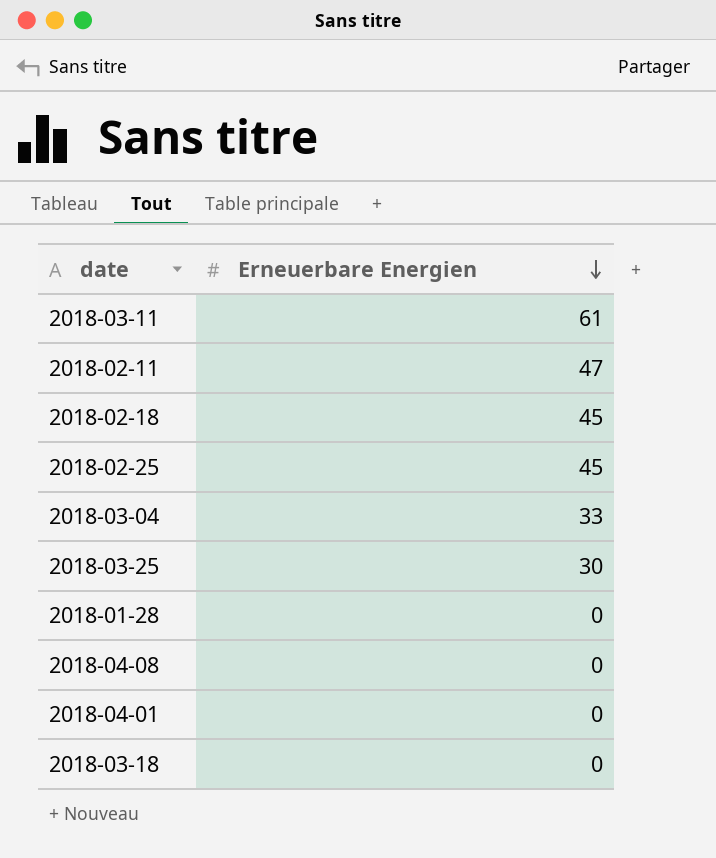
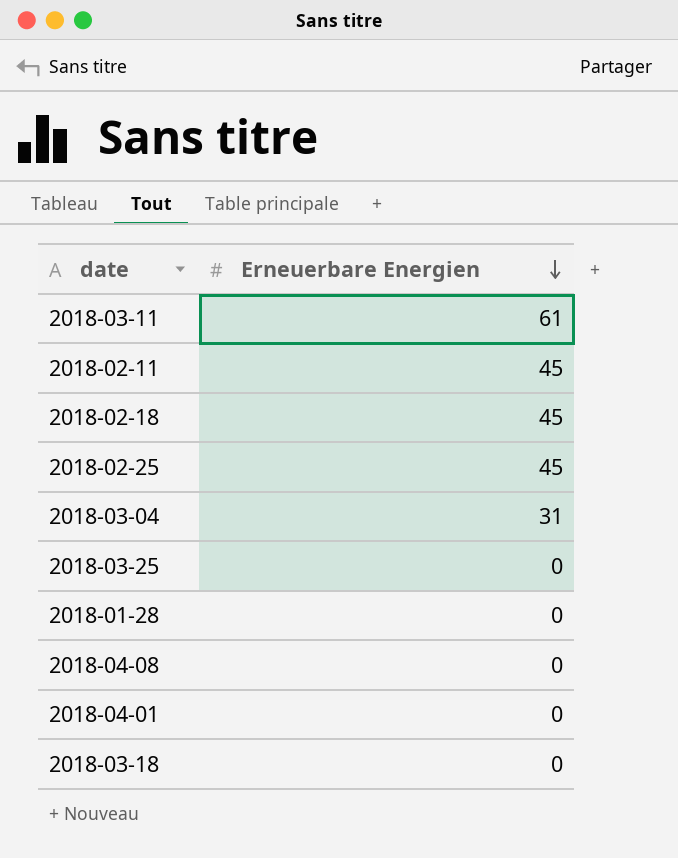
2018-02-11 | Erneuerbare Energien: 47 -> 45
2018-03-04 | Erneuerbare Energien: 33 -> 31
2018-03-25 | Erneuerbare Energien: 30 -> 0

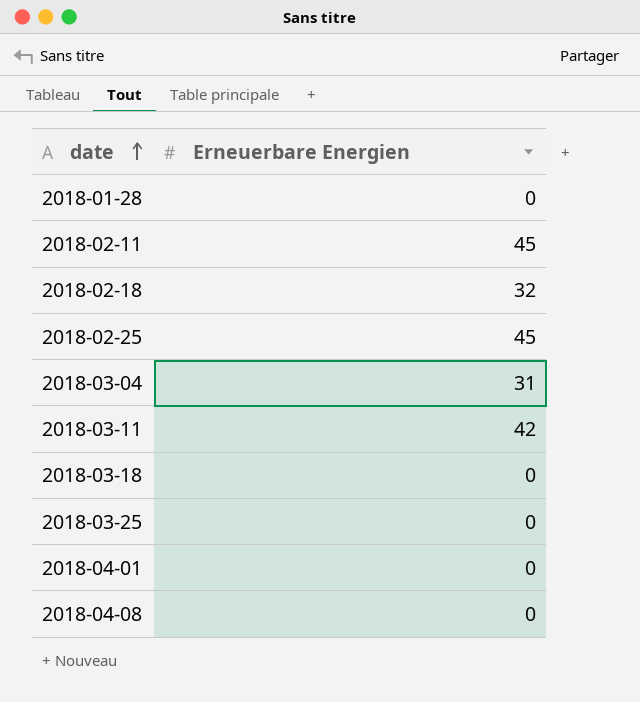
row order: Erneuerbare Energien descending -> date ascending
2018-02-18 | Erneuerbare Energien: 45 -> 32
2018-03-11 | Erneuerbare Energien: 61 -> 42

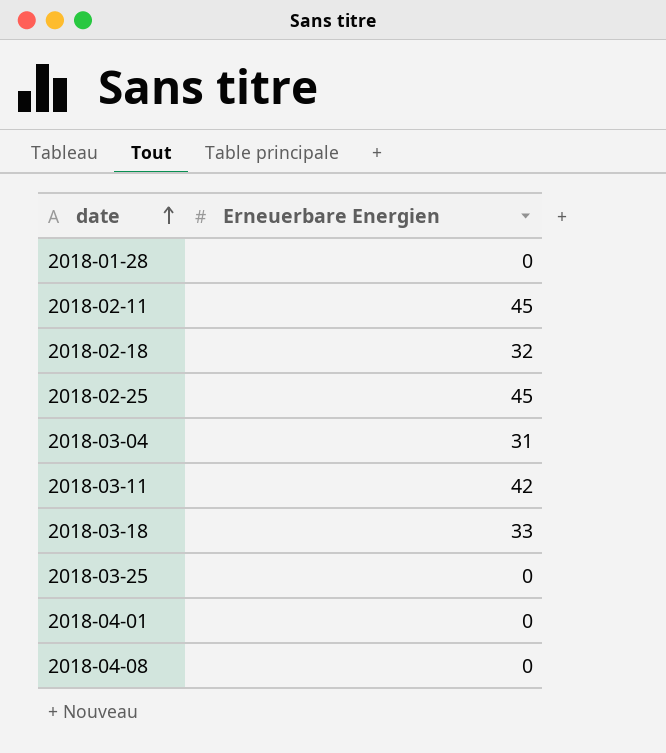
2018-03-18 | Erneuerbare Energien: 0 -> 33

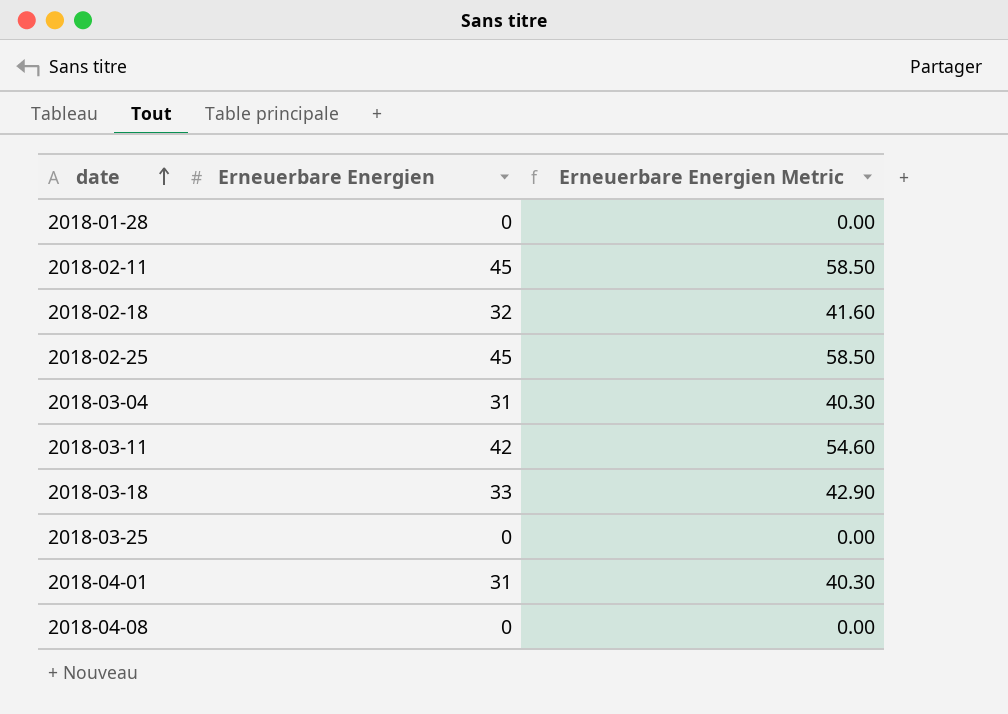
column Erneuerbare Energien Metric | formula: none -> [Erneuerbare Energien] * 1.3
2018-04-01 | Erneuerbare Energien: 0 -> 31

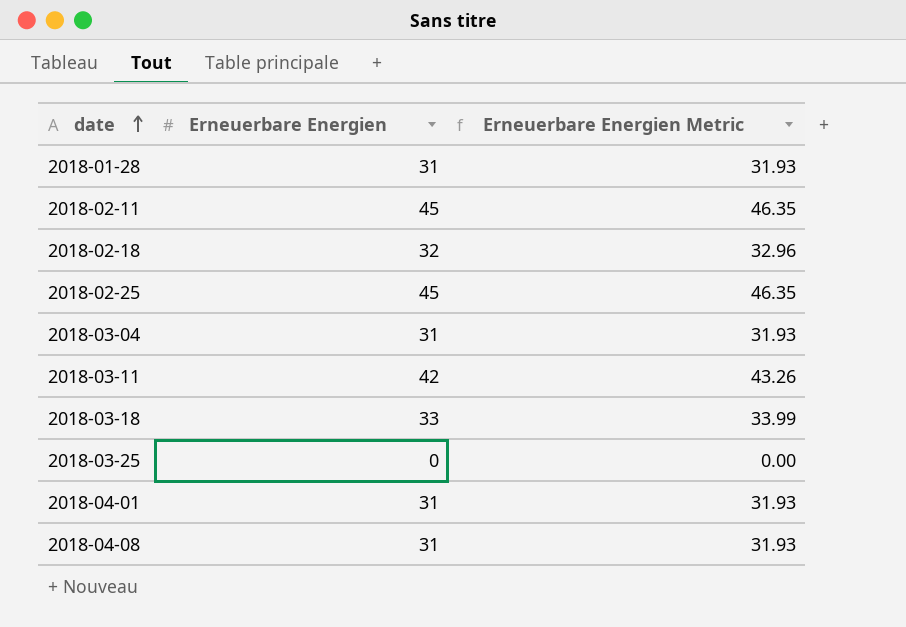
column Erneuerbare Energien Metric | formula: [Erneuerbare Energien] * 1.3 -> [Erneuerbare Energien] * 1.03
2018-01-28 | Erneuerbare Energien: 0 -> 31
2018-04-08 | Erneuerbare Energien: 0 -> 31

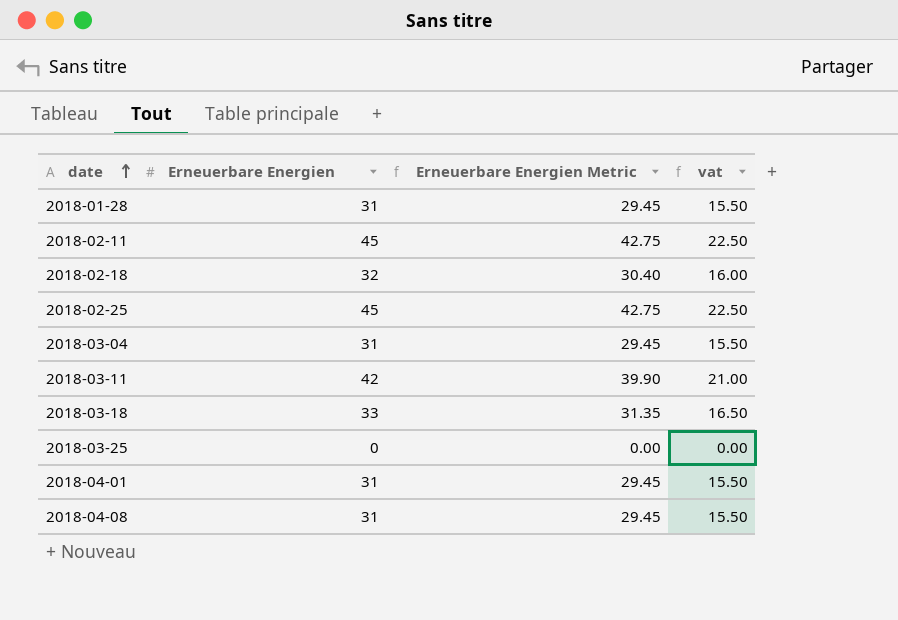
column Erneuerbare Energien Metric | formula: [Erneuerbare Energien] * 1.03 -> [Erneuerbare Energien] * 0.95
column vat | formula: none -> [Erneuerbare Energien] * 0.5

